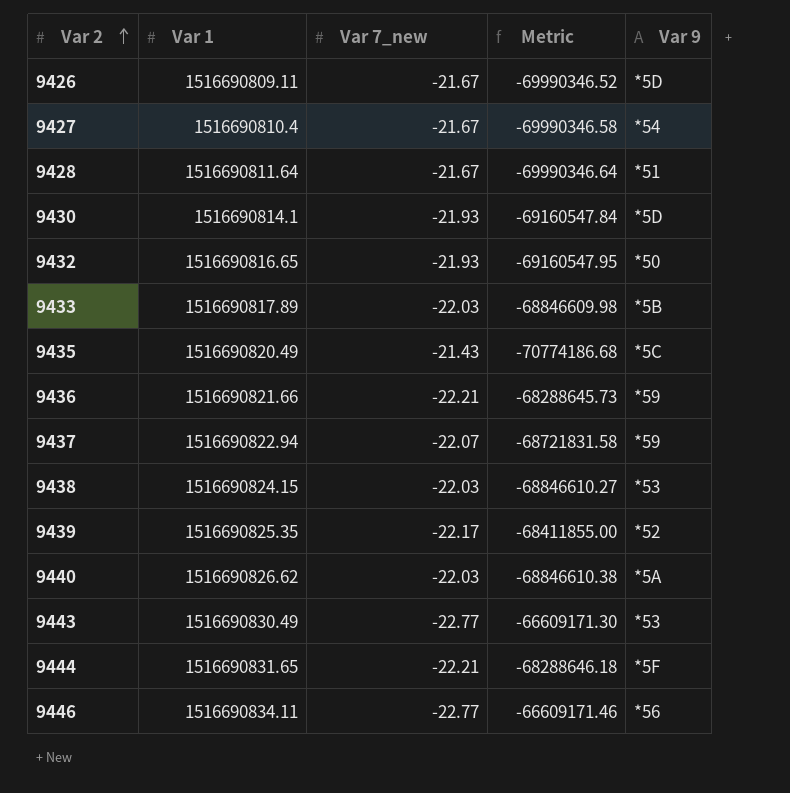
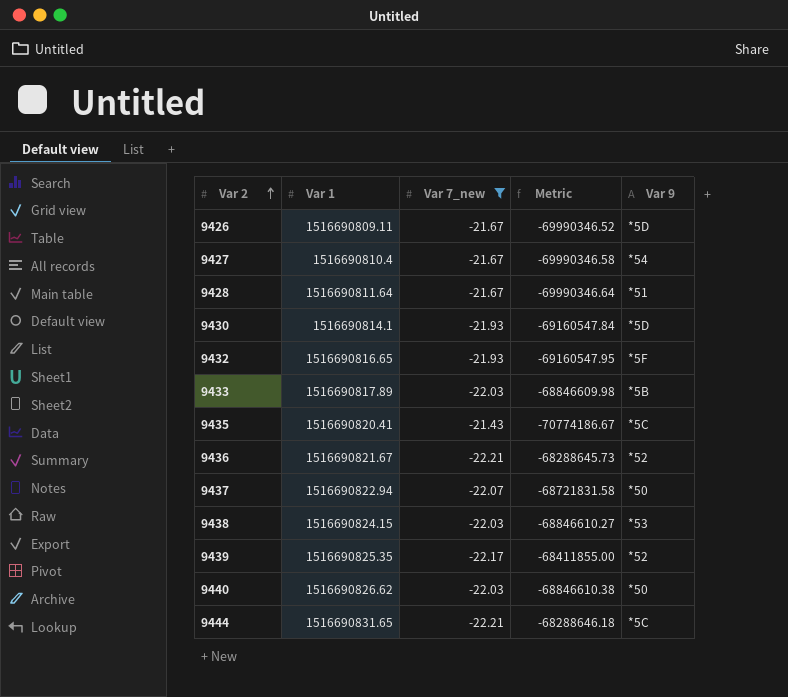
filter: none -> Var 7_new != -22.77
9432 | Var 9: *50 -> *5F
9435 | Var 1: 1516690820.49 -> 1516690820.41
9435 | Metric: -70774186.68 -> -70774186.67
9436 | Var 1: 1516690821.66 -> 1516690821.67
9436 | Var 9: *59 -> *52
9437 | Var 9: *59 -> *50
9440 | Var 9: *5A -> *50
9444 | Var 9: *5F -> *5C

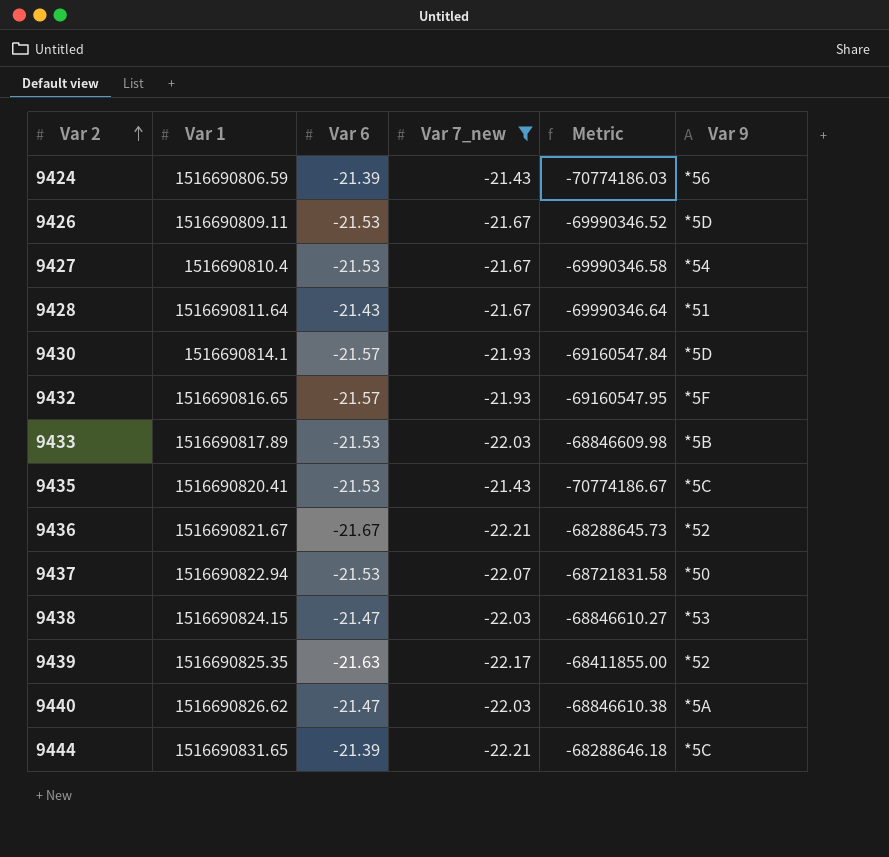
column Var 6 | position: none -> 3
row 9424: none -> 1516690806.59 | -21.39 | -21.43 | -70774186.03 | *56
9440 | Var 9: *50 -> *5A

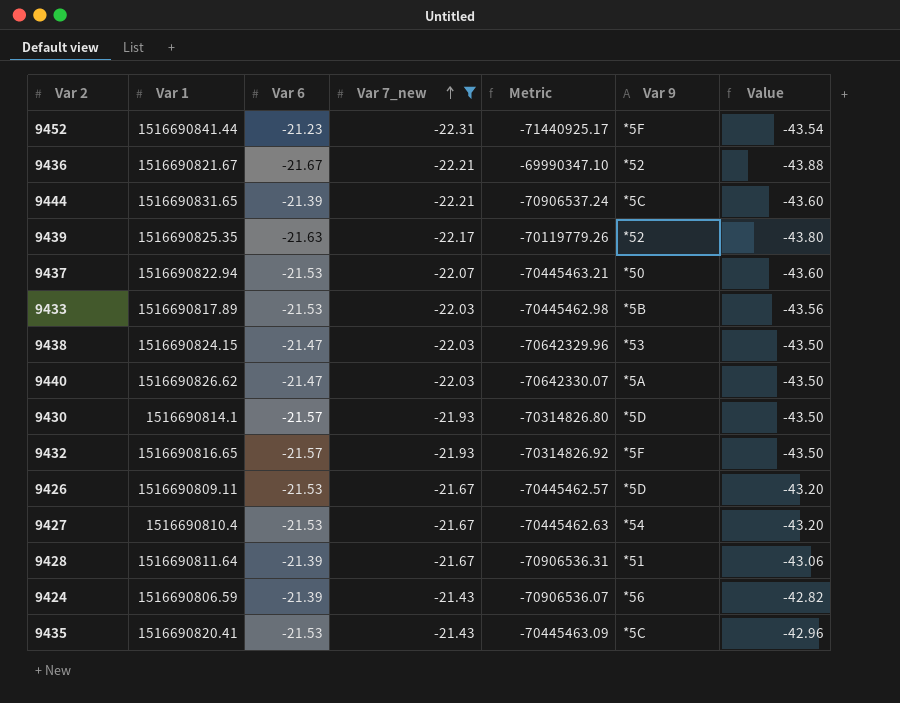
row order: Var 2 ascending -> Var 7_new ascending
column Metric | formula: [Var 1] / [Var 7_new] -> [Var 1] / [Var 6]
column Value | formula: none -> [Var 6] + [Var 7_new]
row 9452: none -> 1516690841.44 | -21.23 | -22.31 | -71440925.17 | *5F | -43.54
9428 | Var 6: -21.43 -> -21.39

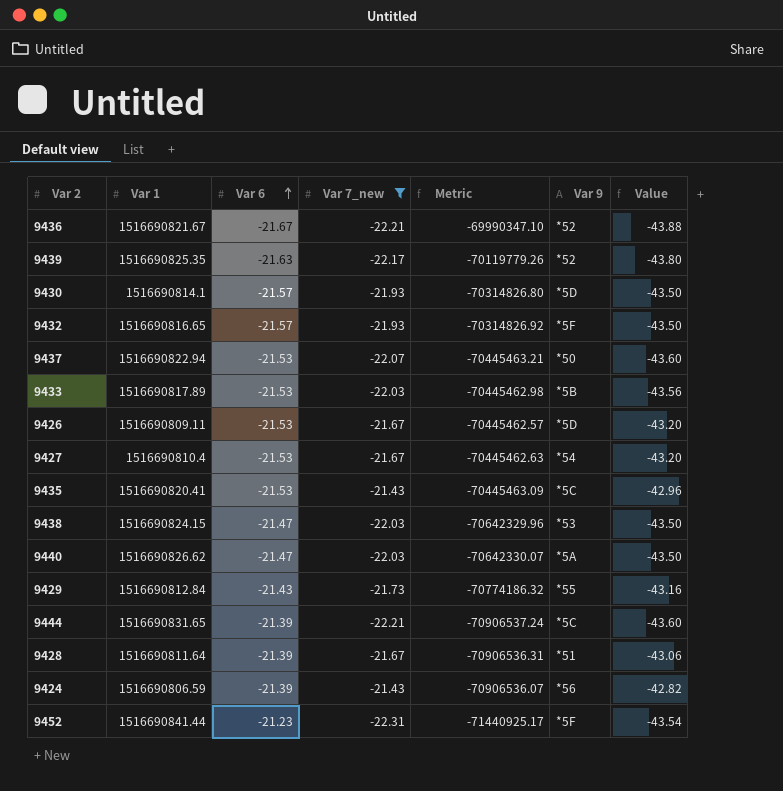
row order: Var 7_new ascending -> Var 6 ascending
row 9429: none -> 1516690812.84 | -21.43 | -21.73 | -70774186.32 | *55 | -43.16

